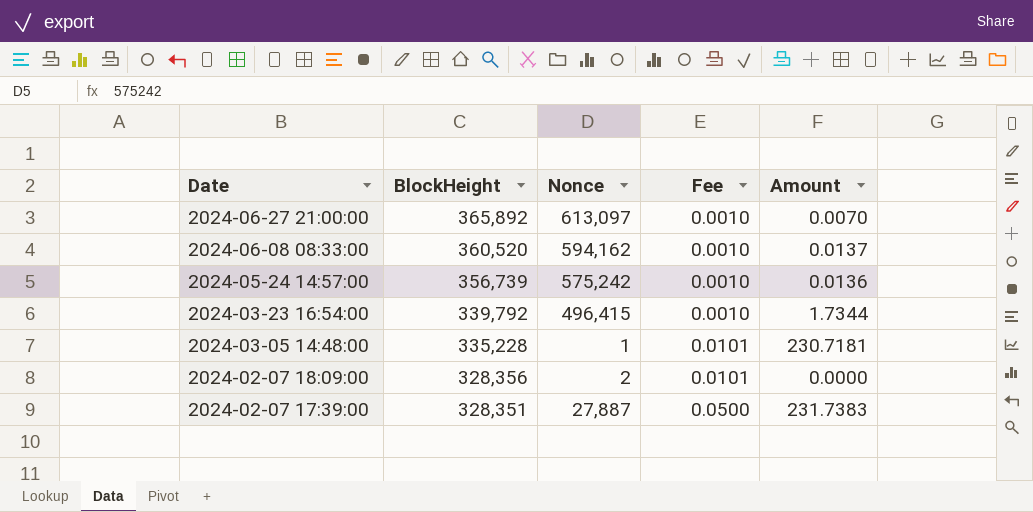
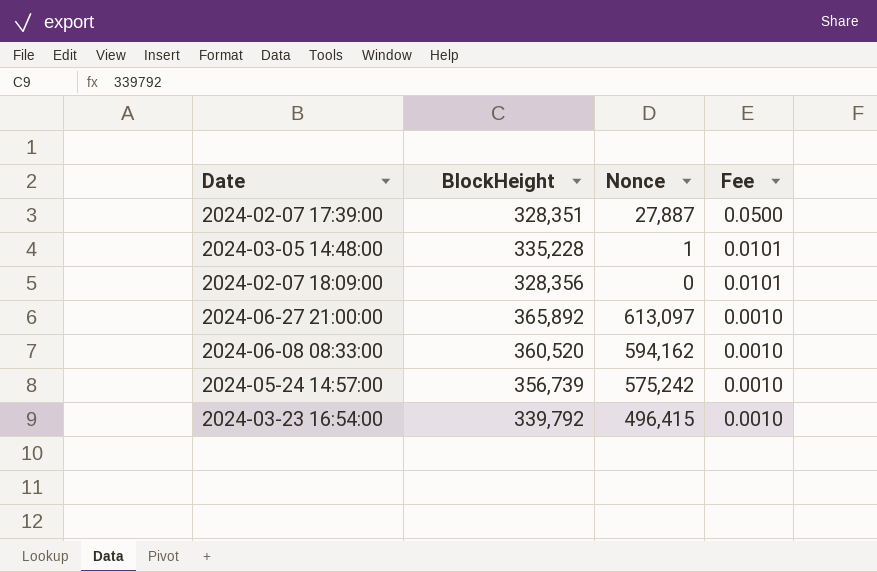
row order: Date descending -> Fee descending
column Amount | position: 5 -> none
2024-02-07 18:09:00 | Nonce: 2 -> 0

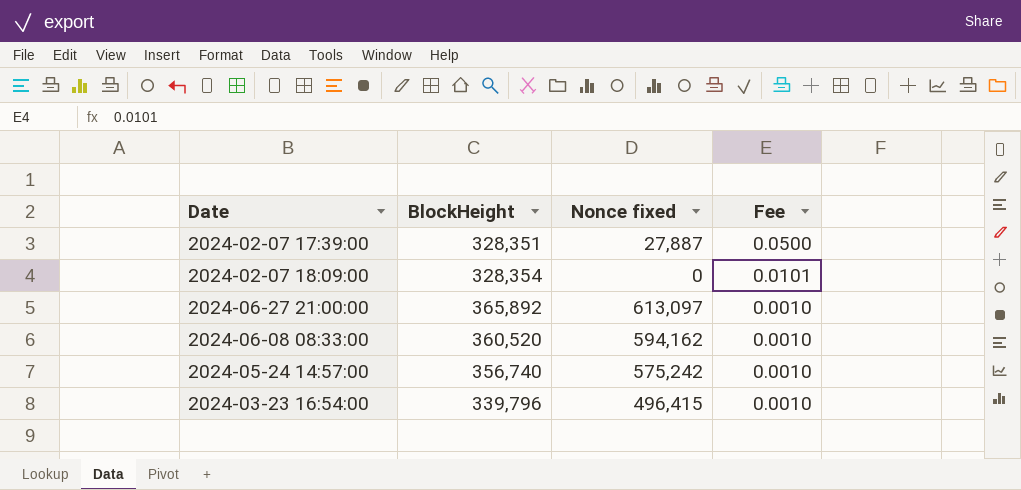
column name: Nonce -> Nonce fixed
row 2024-03-05 14:48:00: 335,228 | 1 | 0.0101 -> none
2024-02-07 18:09:00 | BlockHeight: 328,356 -> 328,354
2024-05-24 14:57:00 | BlockHeight: 356,739 -> 356,740
2024-03-23 16:54:00 | BlockHeight: 339,792 -> 339,796

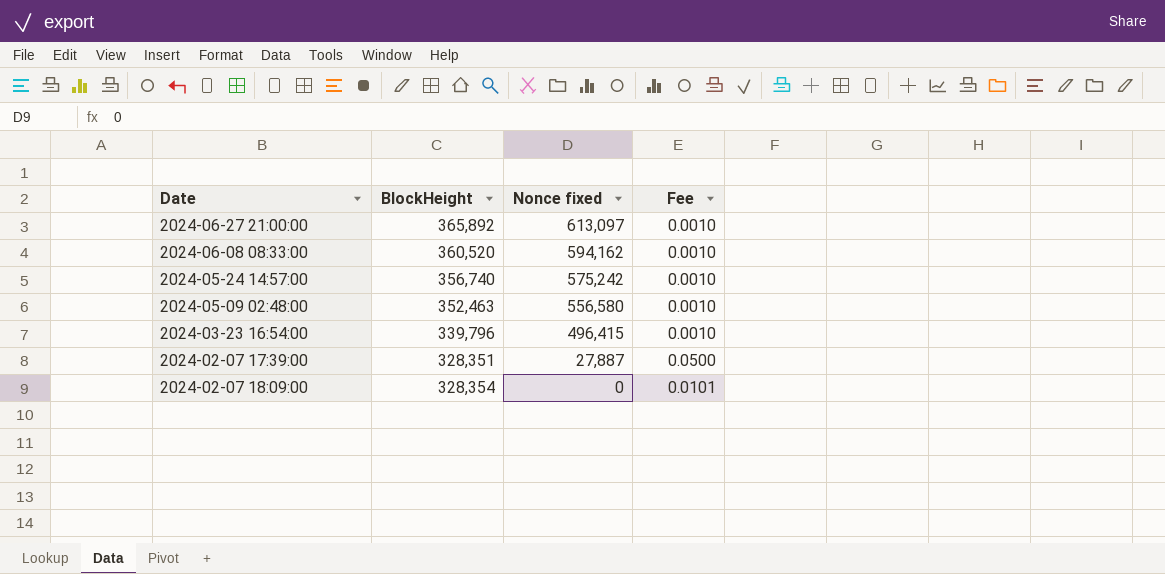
row order: Fee descending -> Nonce fixed descending
row 2024-05-09 02:48:00: none -> 352,463 | 556,580 | 0.0010

